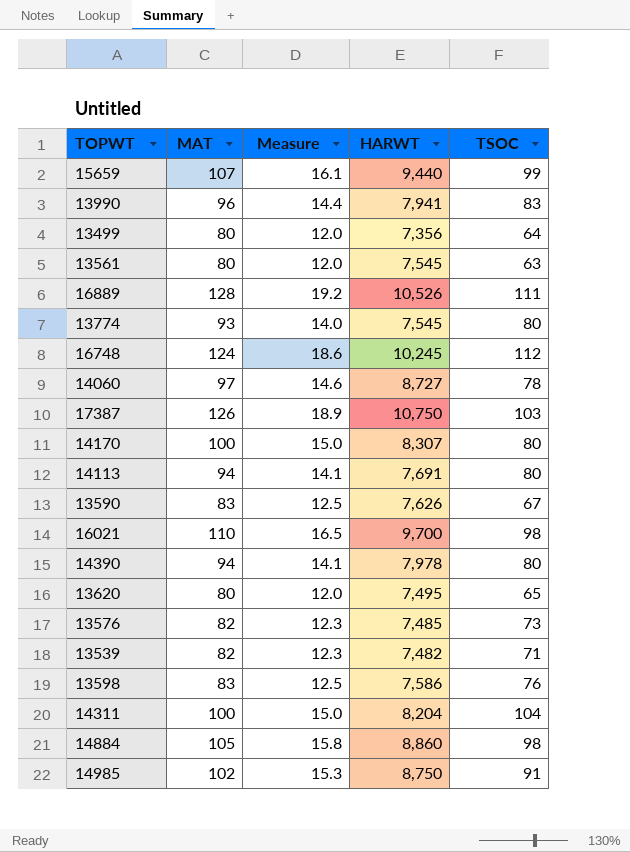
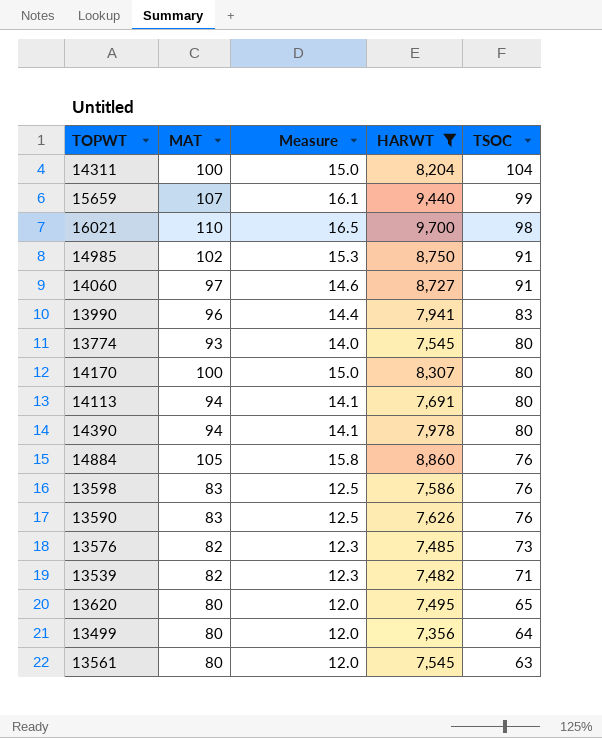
filter: none -> HARWT <= 9,700
row order: none -> TSOC descending
14060 | TSOC: 78 -> 91
14884 | TSOC: 98 -> 76
13590 | TSOC: 67 -> 76

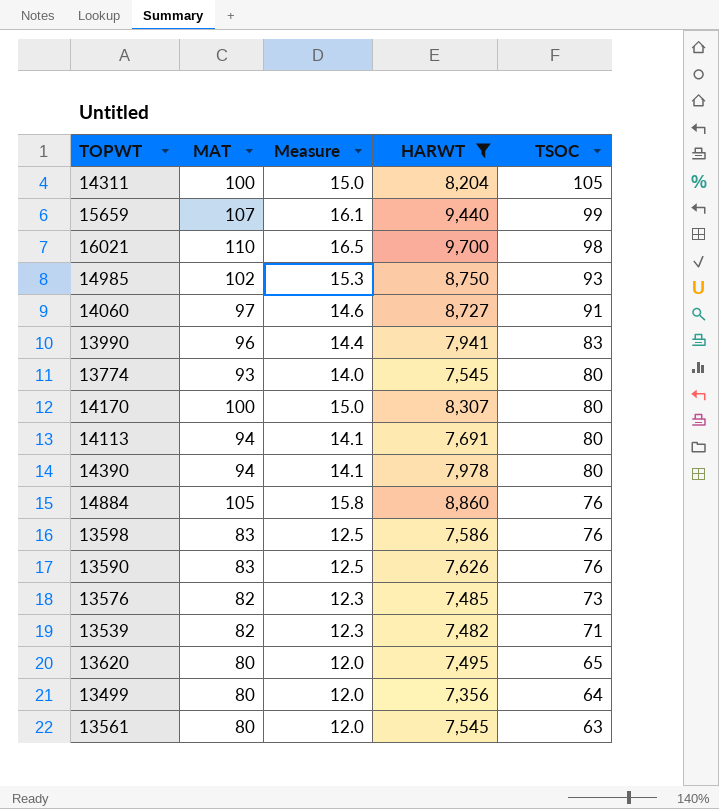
14311 | TSOC: 104 -> 105
14985 | TSOC: 91 -> 93

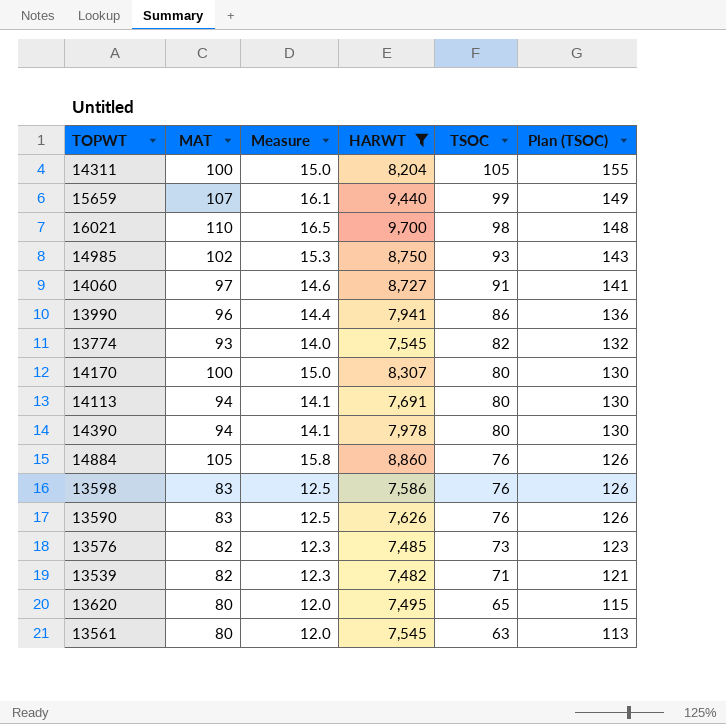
column Plan (TSOC) | formula: none -> [TSOC] + 50
row 13499: 80 | 12.0 | 7,356 | 64 -> none
13990 | TSOC: 83 -> 86
13774 | TSOC: 80 -> 82

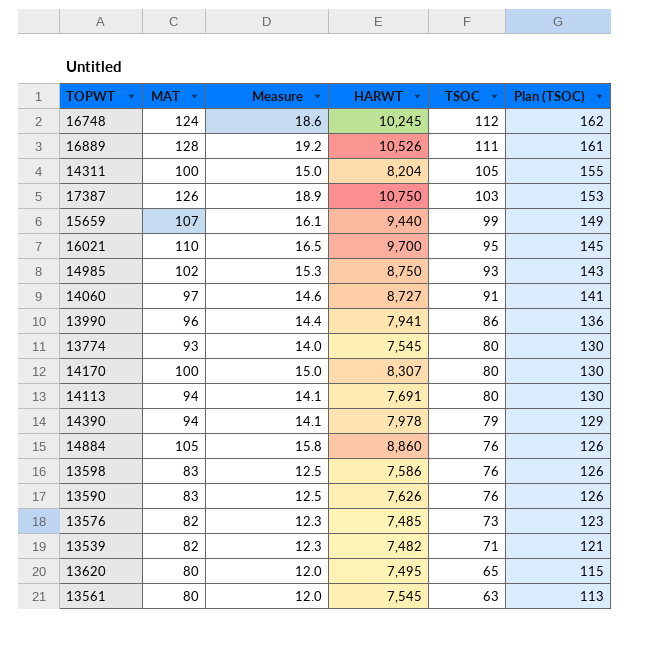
filter: HARWT <= 9,700 -> none
16021 | TSOC: 98 -> 95
16021 | Plan (TSOC): 148 -> 145
13774 | TSOC: 82 -> 80
13774 | Plan (TSOC): 132 -> 130
14390 | TSOC: 80 -> 79
14390 | Plan (TSOC): 130 -> 129

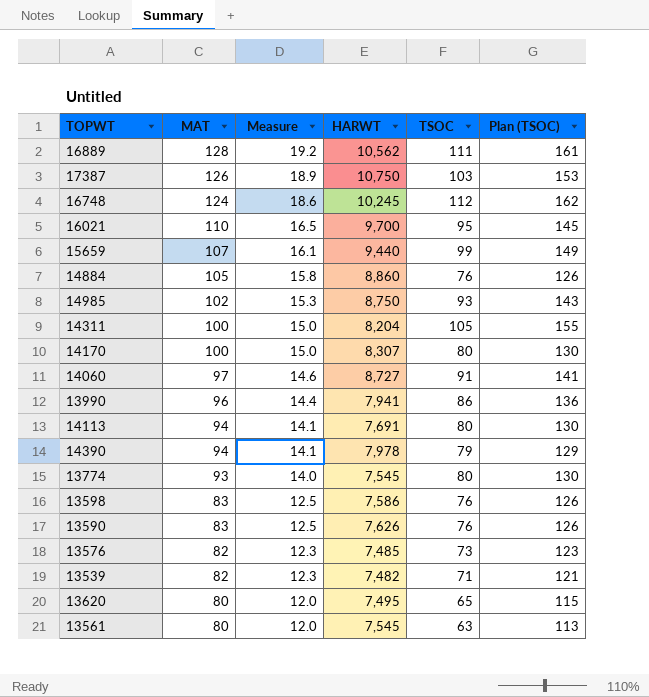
row order: TSOC descending -> MAT descending
16889 | HARWT: 10,526 -> 10,562

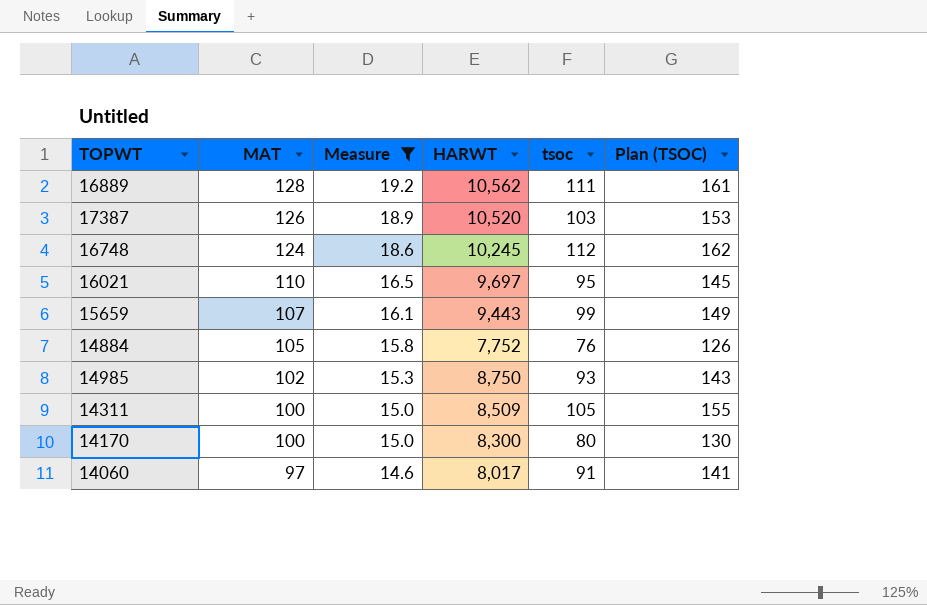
filter: none -> Measure >= 14.6
column name: TSOC -> tsoc
17387 | HARWT: 10,750 -> 10,520
16021 | HARWT: 9,700 -> 9,697
15659 | HARWT: 9,440 -> 9,443
14884 | HARWT: 8,860 -> 7,752
14311 | HARWT: 8,204 -> 8,509
14170 | HARWT: 8,307 -> 8,300
14060 | HARWT: 8,727 -> 8,017

